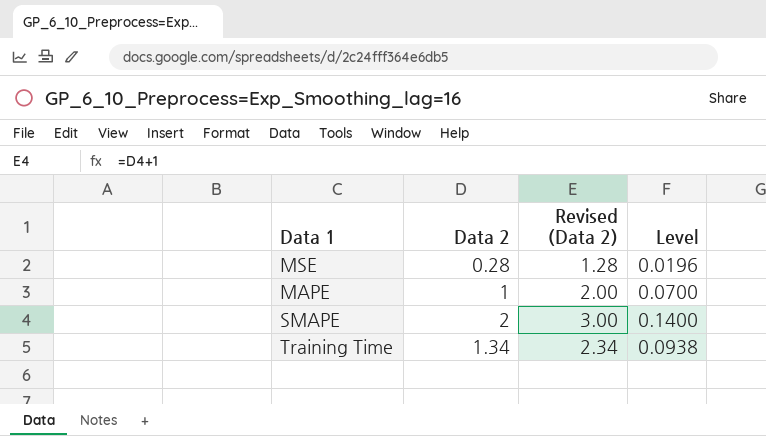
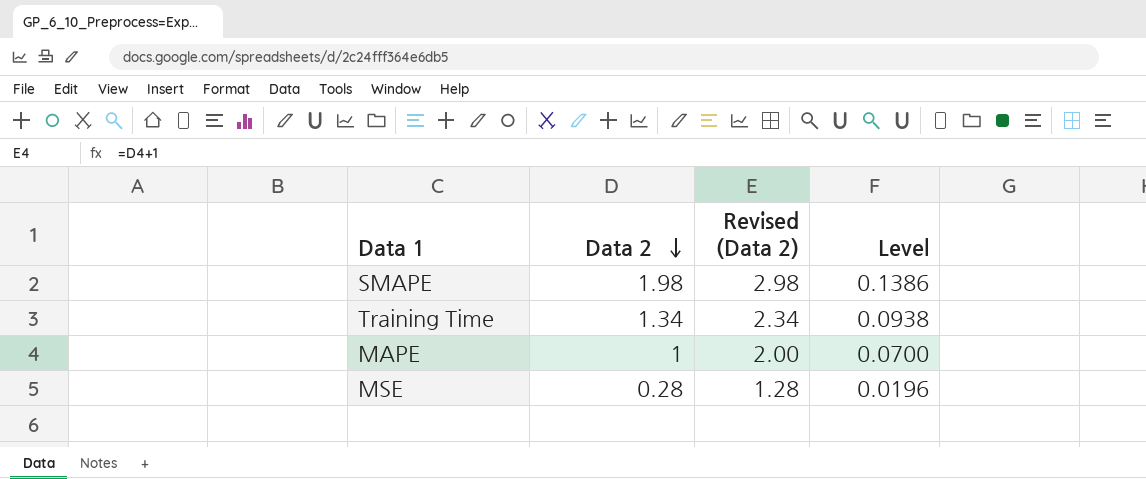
row order: none -> Data 2 descending
SMAPE | Data 2: 2 -> 1.98
SMAPE | Revised (Data 2): 3.00 -> 2.98
SMAPE | Level: 0.1400 -> 0.1386

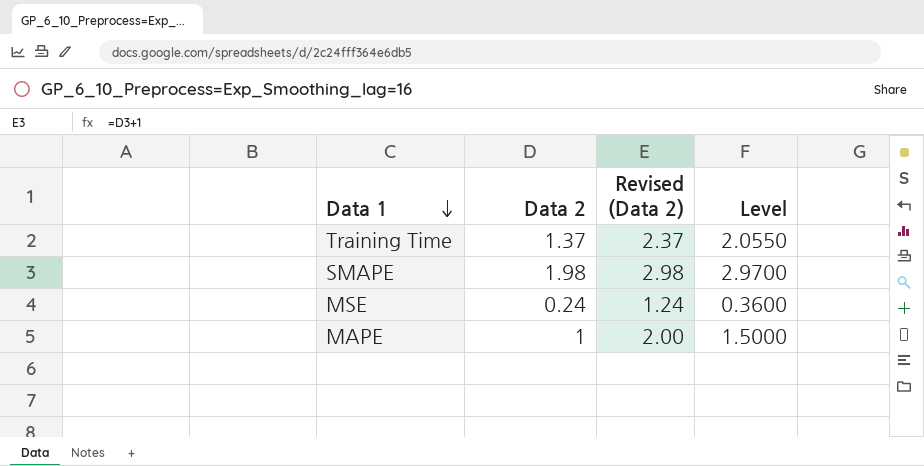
row order: Data 2 descending -> Data 1 descending
column Level | formula: [Data 2] * 0.07 -> [Data 2] * 1.5
Training Time | Data 2: 1.34 -> 1.37
Training Time | Revised (Data 2): 2.34 -> 2.37
MSE | Data 2: 0.28 -> 0.24
MSE | Revised (Data 2): 1.28 -> 1.24

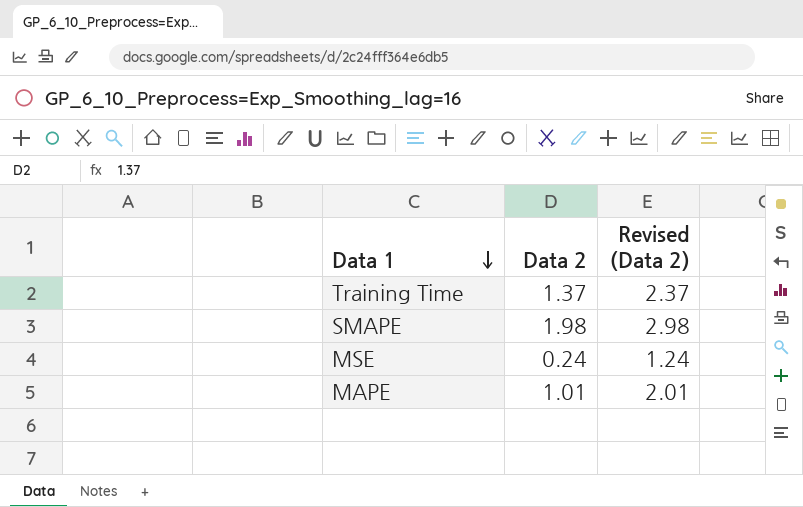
column Level | formula: [Data 2] * 1.5 -> none
MAPE | Data 2: 1 -> 1.01
MAPE | Revised (Data 2): 2.00 -> 2.01

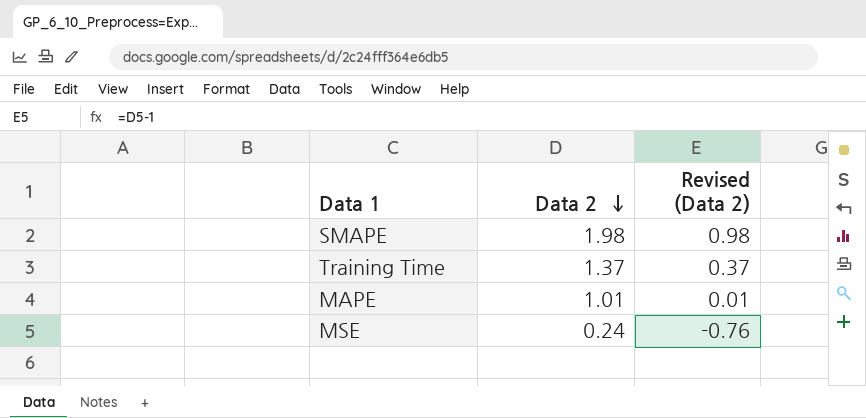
row order: Data 1 descending -> Data 2 descending
column Revised (Data 2) | formula: [Data 2] + 1 -> [Data 2] - 1

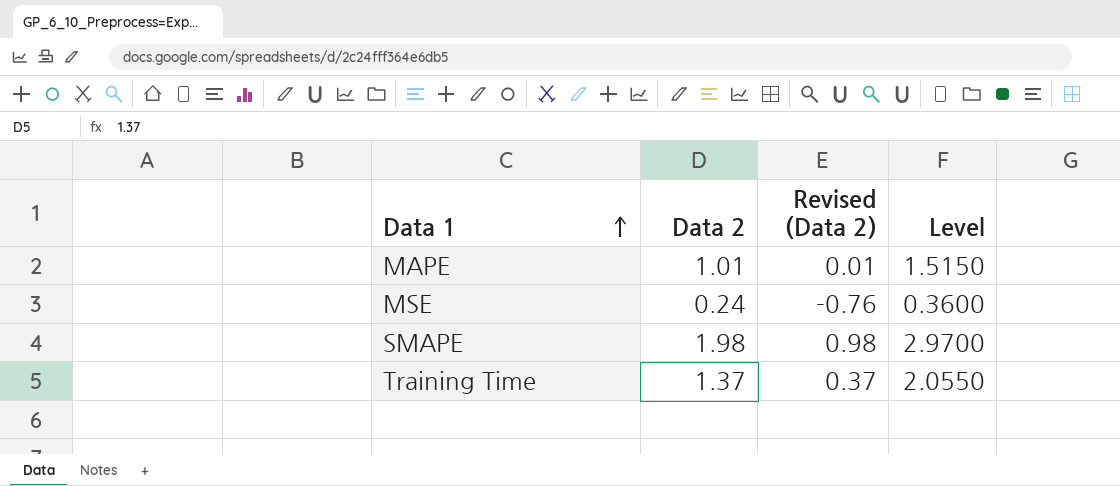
row order: Data 2 descending -> Data 1 ascending
column Level | formula: none -> [Data 2] * 1.5

